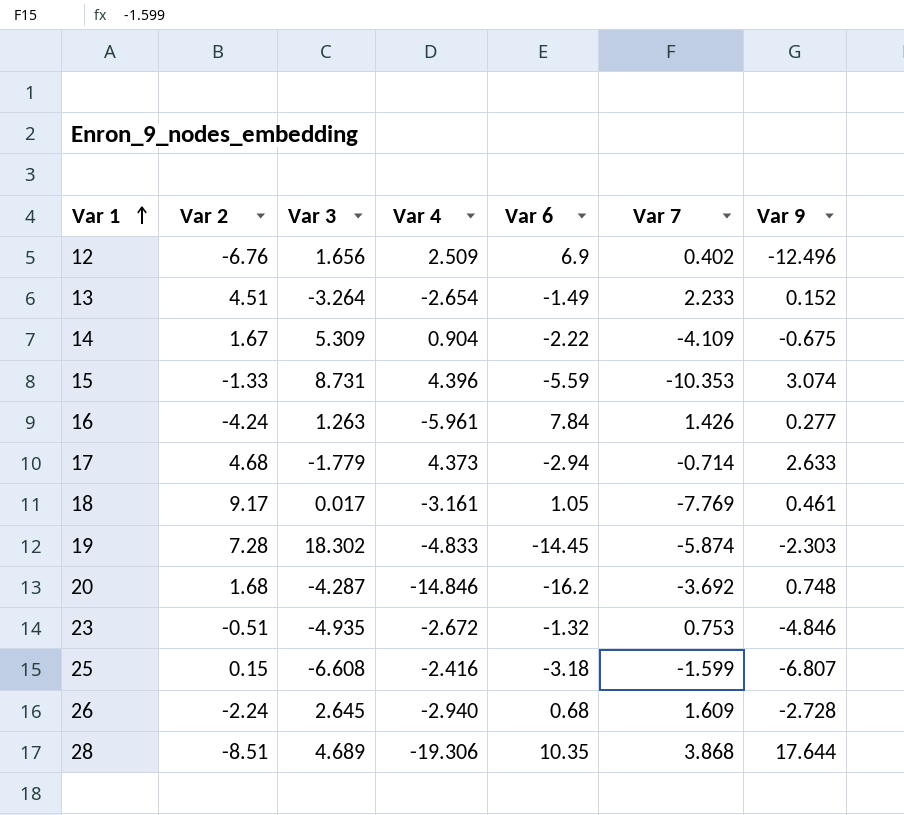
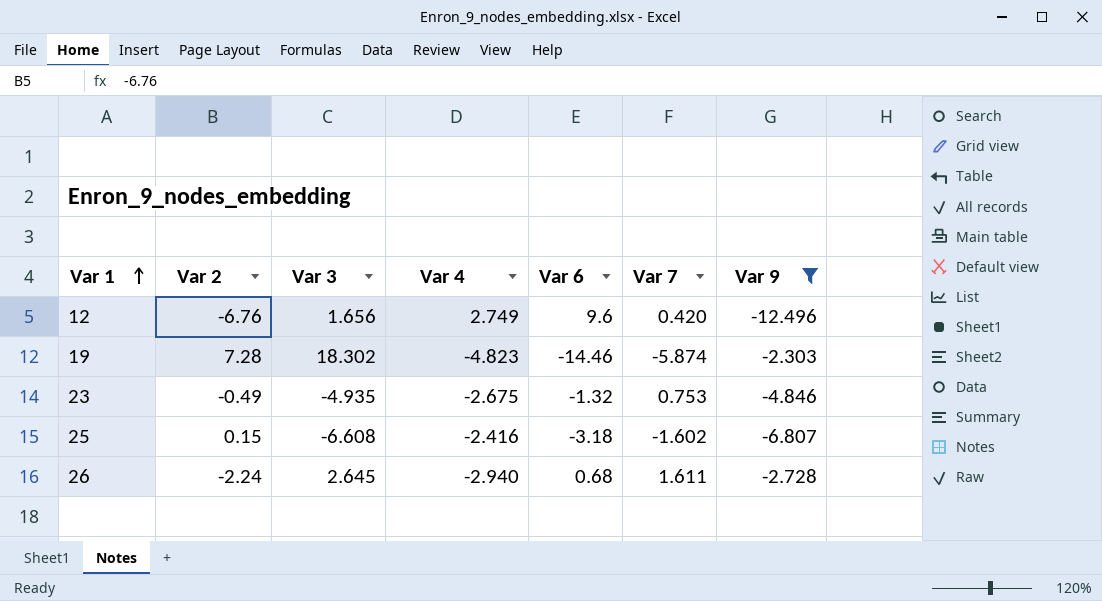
filter: none -> Var 9 <= -2.303
12 | Var 4: 2.509 -> 2.749
12 | Var 6: 6.9 -> 9.6
12 | Var 7: 0.402 -> 0.420
19 | Var 4: -4.833 -> -4.823
19 | Var 6: -14.45 -> -14.46
23 | Var 2: -0.51 -> -0.49
23 | Var 4: -2.672 -> -2.675
25 | Var 7: -1.599 -> -1.602
26 | Var 7: 1.609 -> 1.611

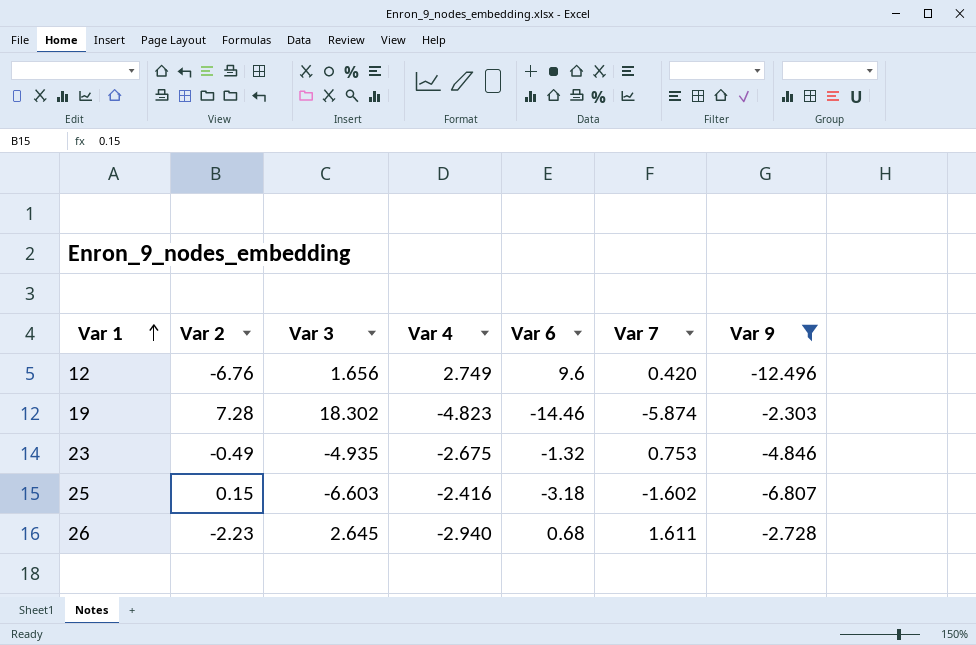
25 | Var 3: -6.608 -> -6.603
26 | Var 2: -2.24 -> -2.23

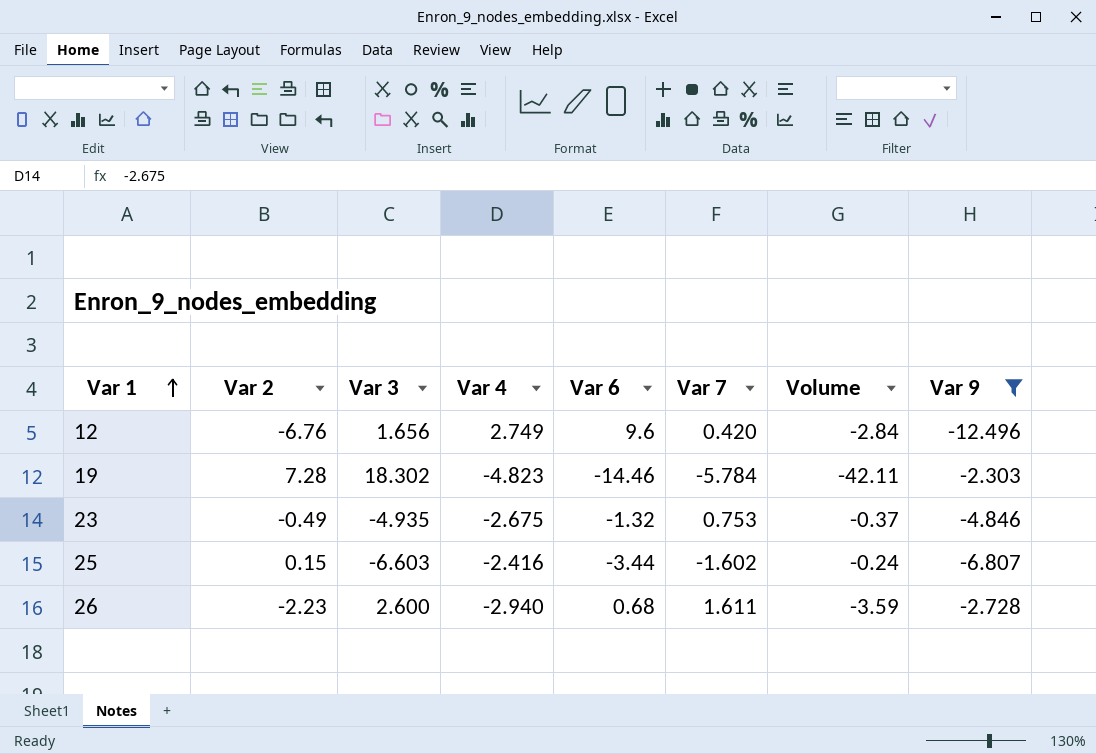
column Volume | formula: none -> [Var 2] * [Var 7]
19 | Var 7: -5.874 -> -5.784
25 | Var 6: -3.18 -> -3.44
26 | Var 3: 2.645 -> 2.600

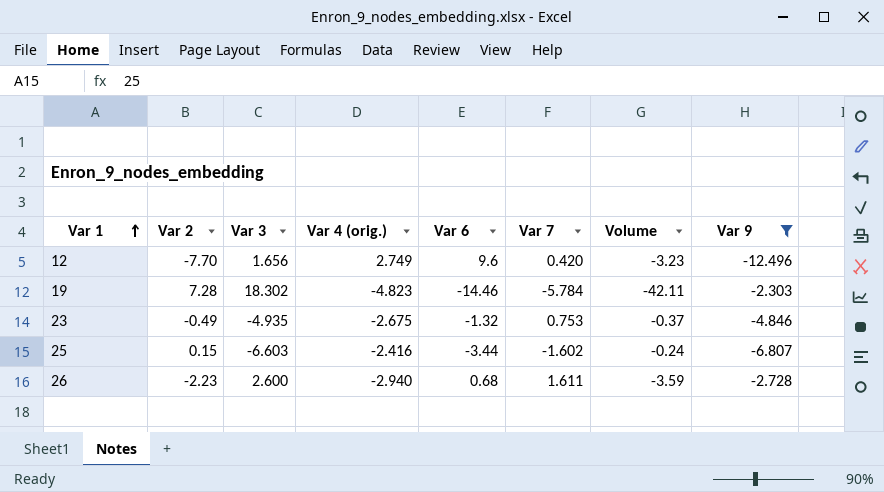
column name: Var 4 -> Var 4 (orig.)
12 | Var 2: -6.76 -> -7.70
12 | Volume: -2.84 -> -3.23

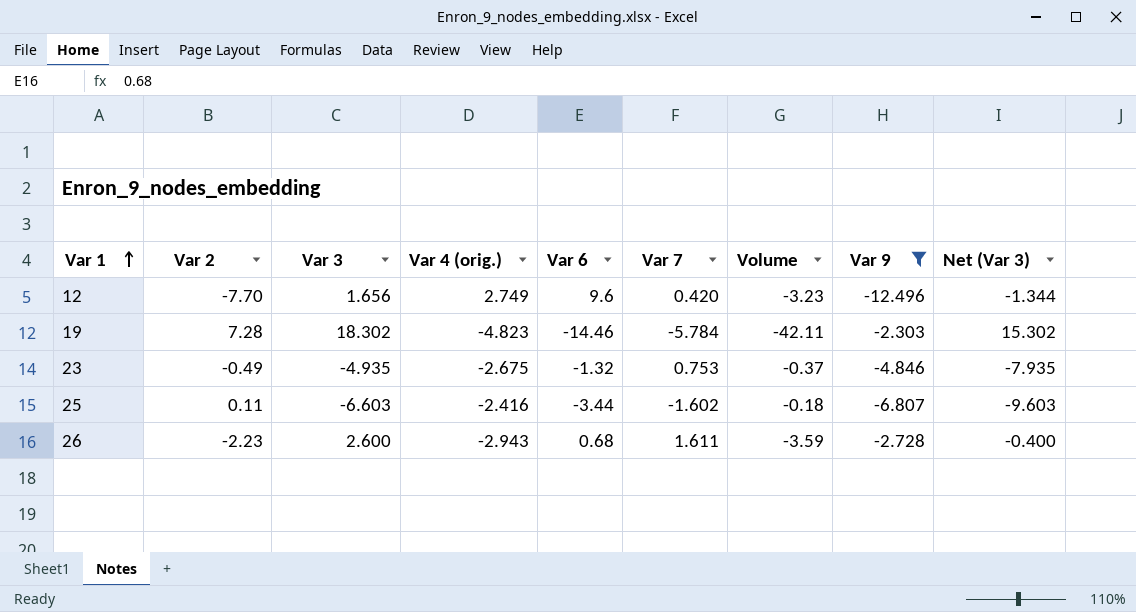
column Net (Var 3) | formula: none -> [Var 3] - 3
25 | Var 2: 0.15 -> 0.11
25 | Volume: -0.24 -> -0.18
26 | Var 4 (orig.): -2.940 -> -2.943

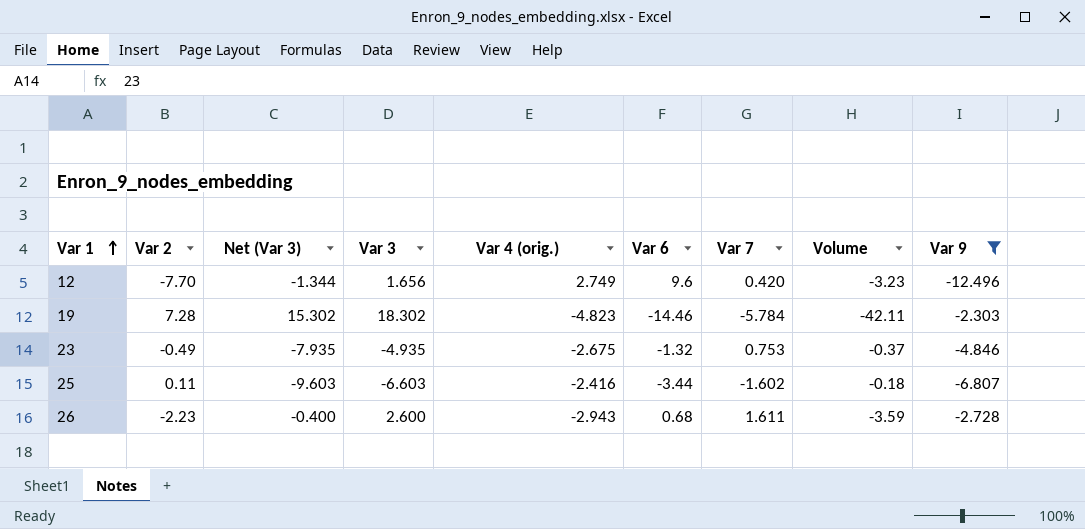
column Net (Var 3) | position: 9 -> 3

